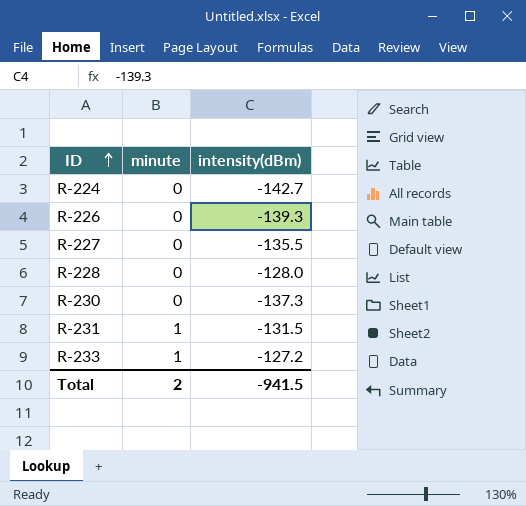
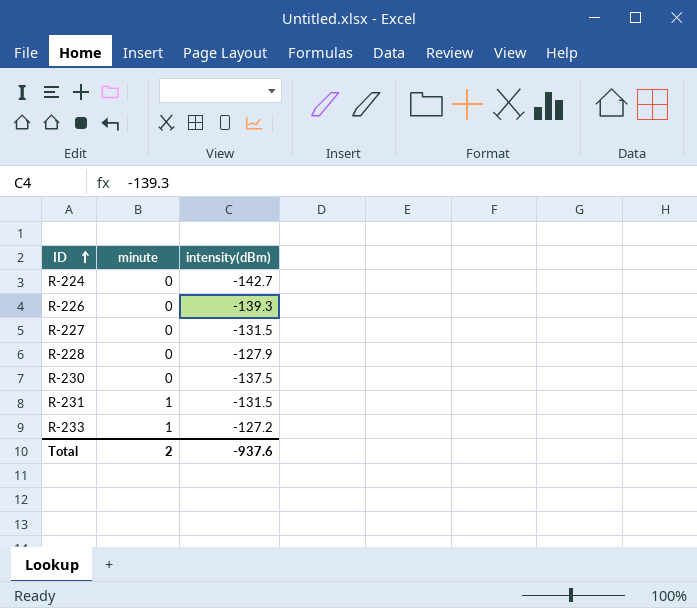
R-227 | intensity(dBm): -135.5 -> -131.5
R-228 | intensity(dBm): -128.0 -> -127.9
R-230 | intensity(dBm): -137.3 -> -137.5
Total | intensity(dBm): -941.5 -> -937.6

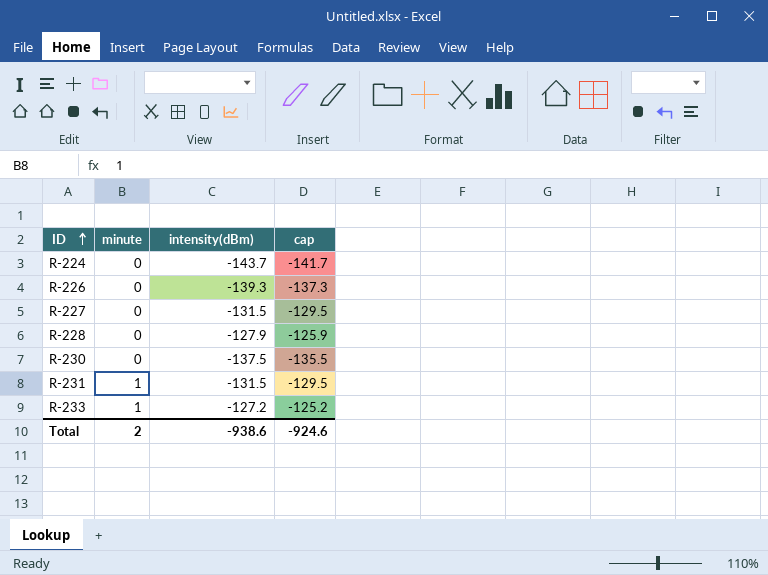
column cap | formula: none -> [intensity(dBm)] + 2
R-224 | intensity(dBm): -142.7 -> -143.7
Total | intensity(dBm): -937.6 -> -938.6

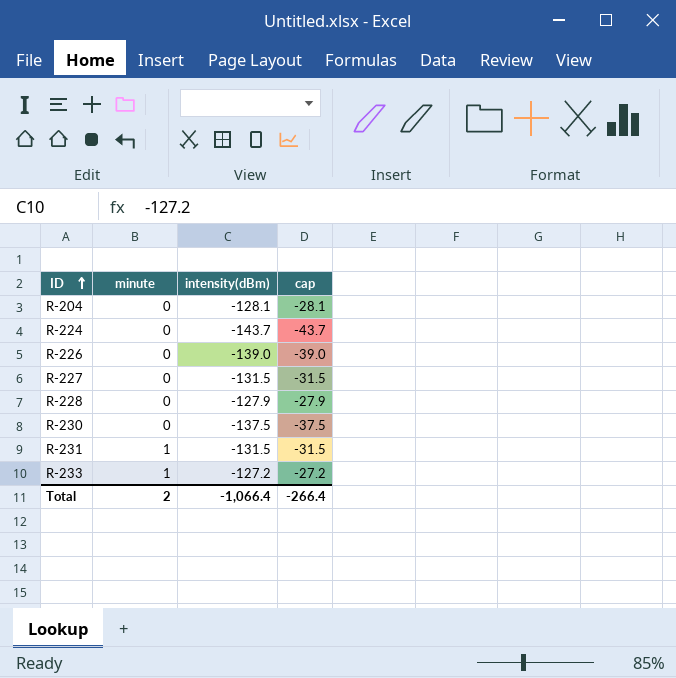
column cap | formula: [intensity(dBm)] + 2 -> [intensity(dBm)] + 100
row R-204: none -> 0 | -128.1 | -28.1
R-226 | intensity(dBm): -139.3 -> -139.0
Total | intensity(dBm): -938.6 -> -1,066.4
Total | cap: -924.6 -> -266.4

